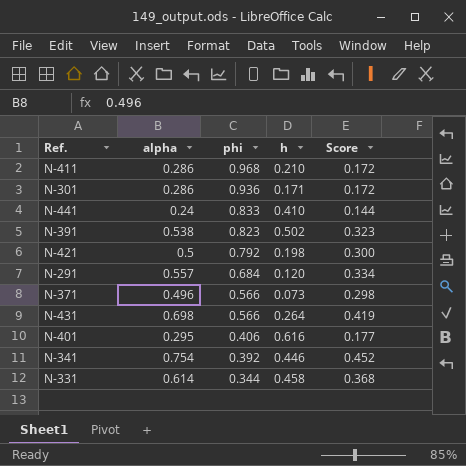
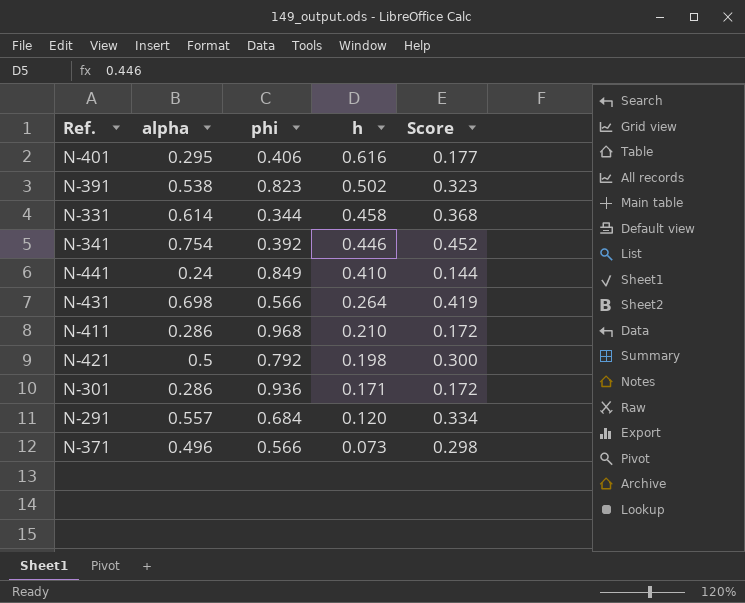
row order: phi descending -> h descending
N-441 | phi: 0.833 -> 0.849

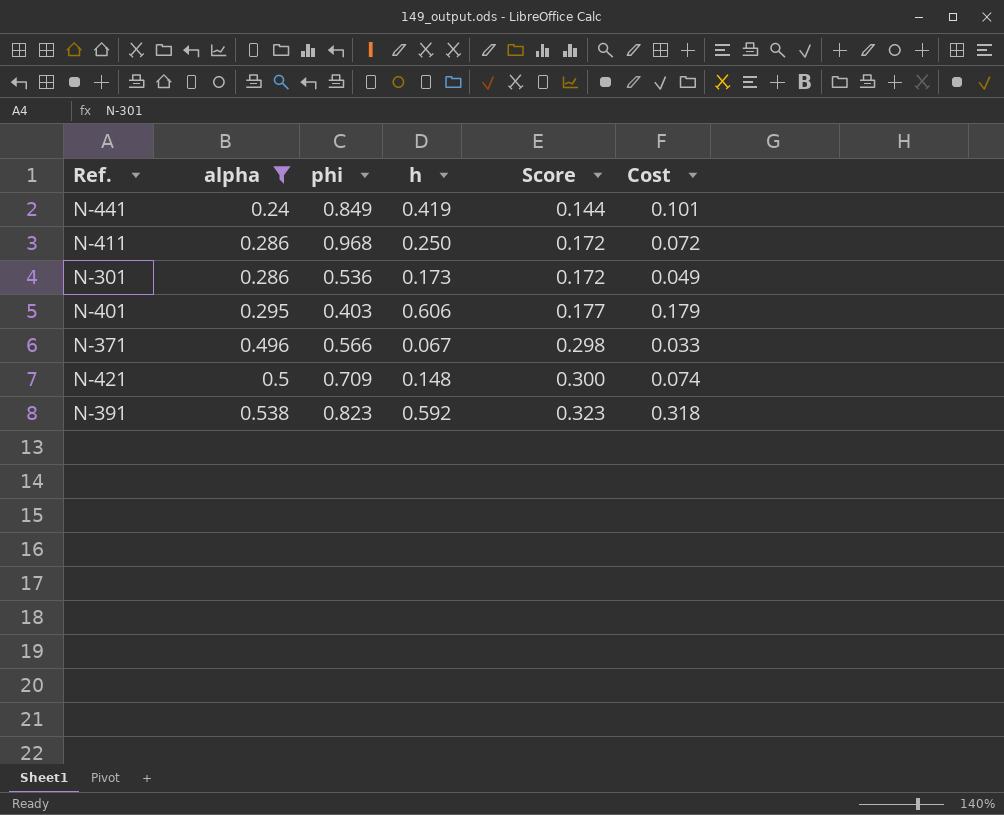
filter: none -> alpha <= 0.538
row order: h descending -> alpha ascending
column Cost | formula: none -> [alpha] * [h]
N-441 | h: 0.410 -> 0.419
N-411 | h: 0.210 -> 0.250
N-301 | phi: 0.936 -> 0.536
N-301 | h: 0.171 -> 0.173
N-401 | phi: 0.406 -> 0.403
N-401 | h: 0.616 -> 0.606
N-371 | h: 0.073 -> 0.067
N-421 | phi: 0.792 -> 0.709
N-421 | h: 0.198 -> 0.148
N-391 | h: 0.502 -> 0.592

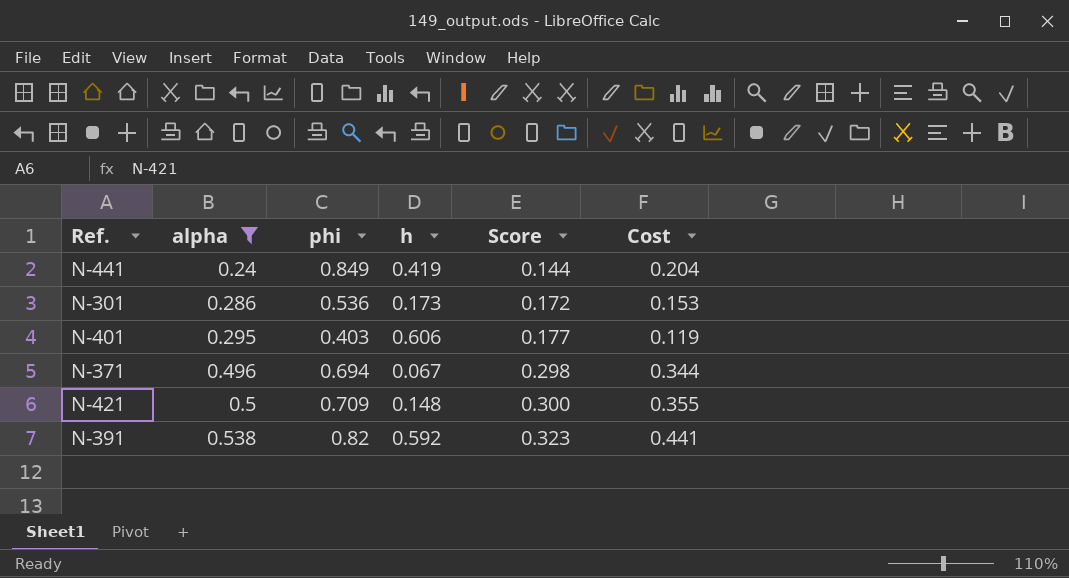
column Cost | formula: [alpha] * [h] -> [alpha] * [phi]
row N-411: 0.286 | 0.968 | 0.250 | 0.172 | 0.072 -> none
N-371 | phi: 0.566 -> 0.694
N-391 | phi: 0.823 -> 0.82

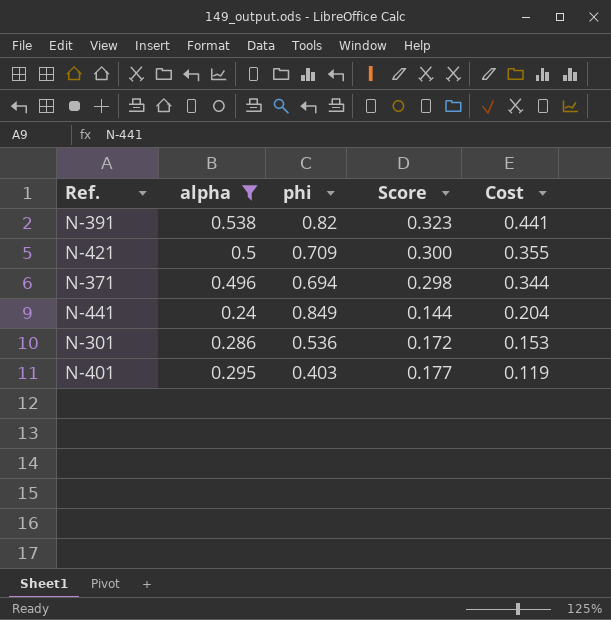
row order: alpha ascending -> Cost descending
column h | position: 4 -> none

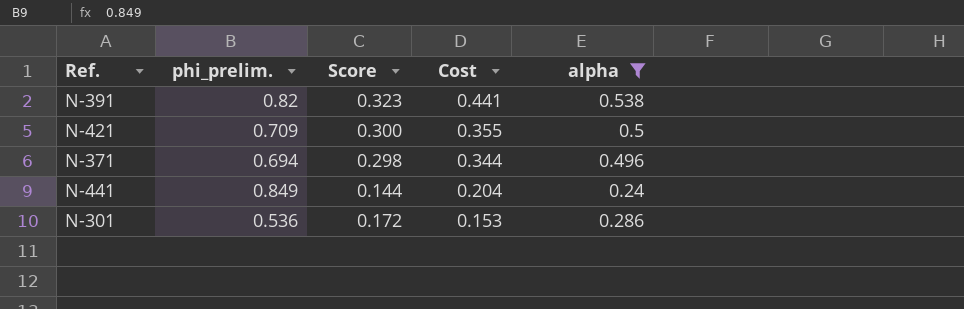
column name: phi -> phi_prelim.
column alpha | position: 2 -> 5
row N-401: 0.295 | 0.403 | 0.177 | 0.119 -> none

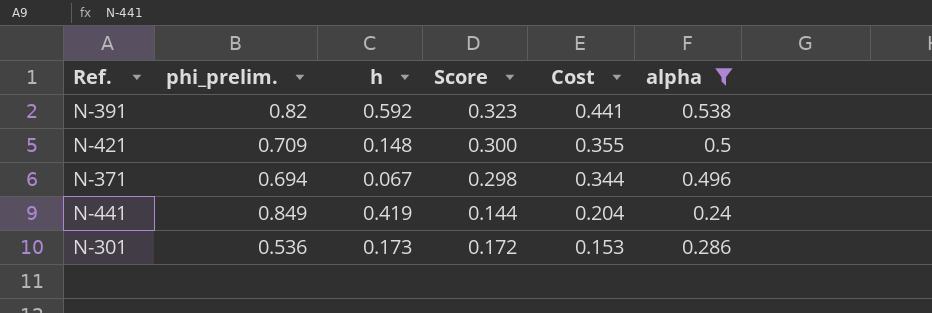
column h | position: none -> 3

